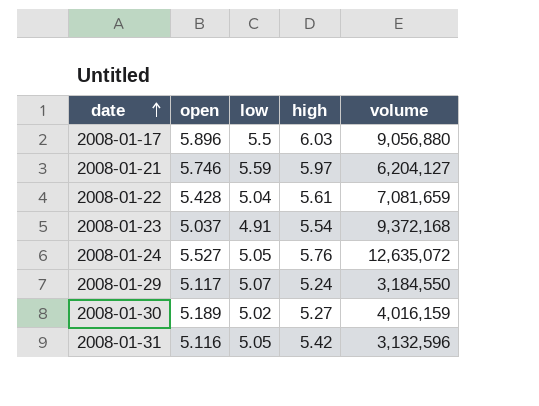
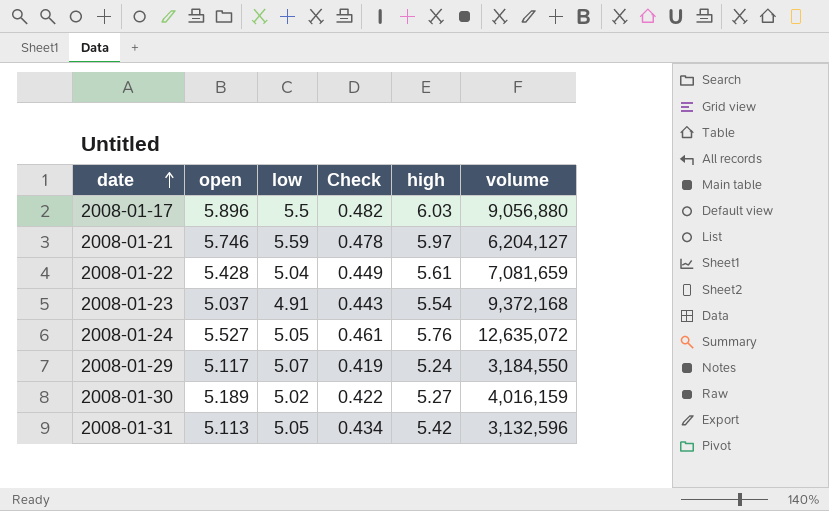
column Check | formula: none -> [high] * 0.08
2008-01-31 | open: 5.116 -> 5.113

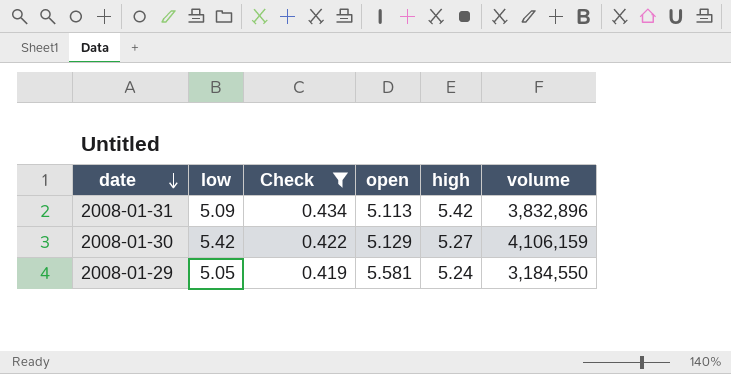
filter: none -> Check <= 0.434
row order: date ascending -> date descending
column open | position: 2 -> 4
2008-01-31 | low: 5.05 -> 5.09
2008-01-31 | volume: 3,132,596 -> 3,832,896
2008-01-30 | low: 5.02 -> 5.42
2008-01-30 | open: 5.189 -> 5.129
2008-01-30 | volume: 4,016,159 -> 4,106,159
2008-01-29 | low: 5.07 -> 5.05
2008-01-29 | open: 5.117 -> 5.581

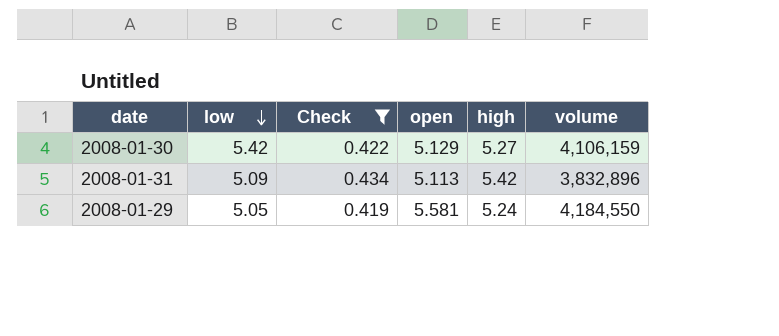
row order: date descending -> low descending
2008-01-29 | volume: 3,184,550 -> 4,184,550

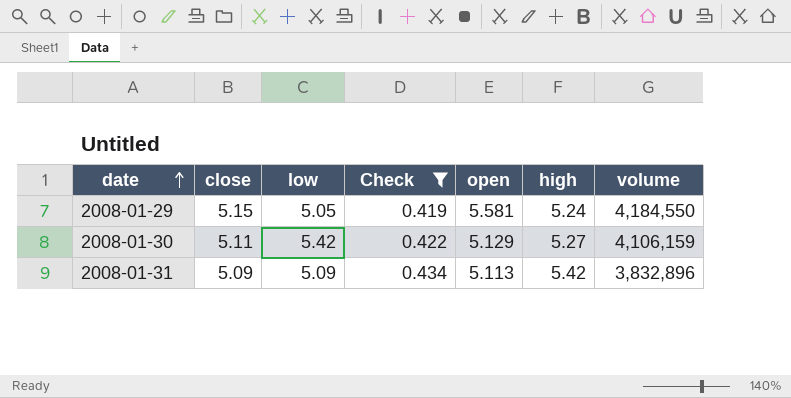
row order: low descending -> date ascending
column close | position: none -> 2

